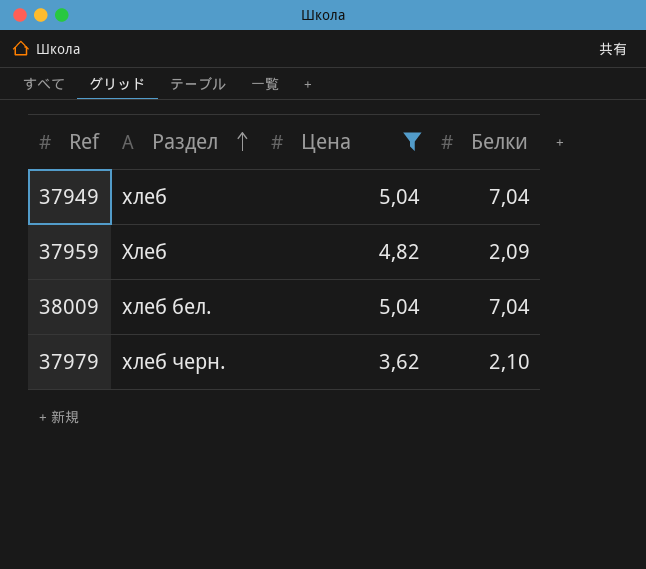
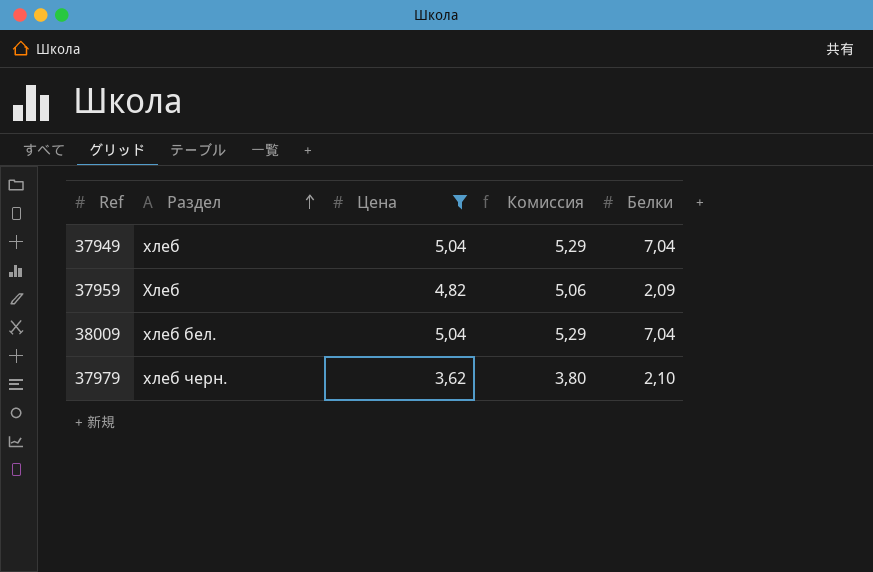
column Комиссия | formula: none -> [Цена] * 1,05

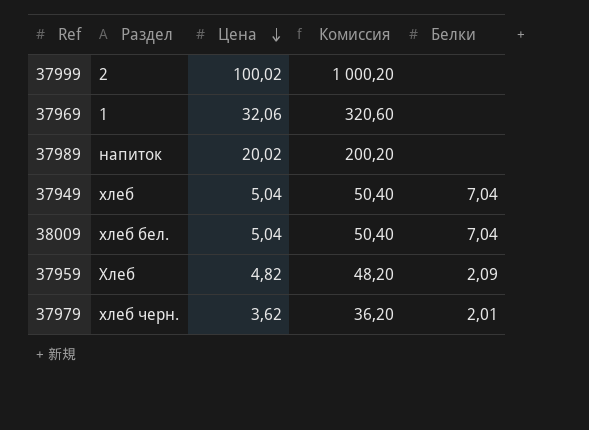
filter: Цена <= 5,04 -> none
row order: Раздел ascending -> Цена descending
column Комиссия | formula: [Цена] * 1,05 -> [Цена] * 10
37979 | Белки: 2,10 -> 2,01

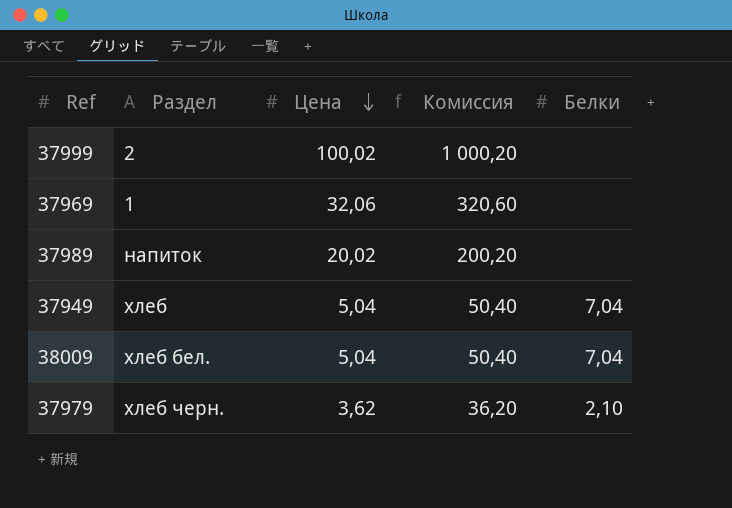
row 37959: Хлеб | 4,82 | 48,20 | 2,09 -> none
37979 | Белки: 2,01 -> 2,10

